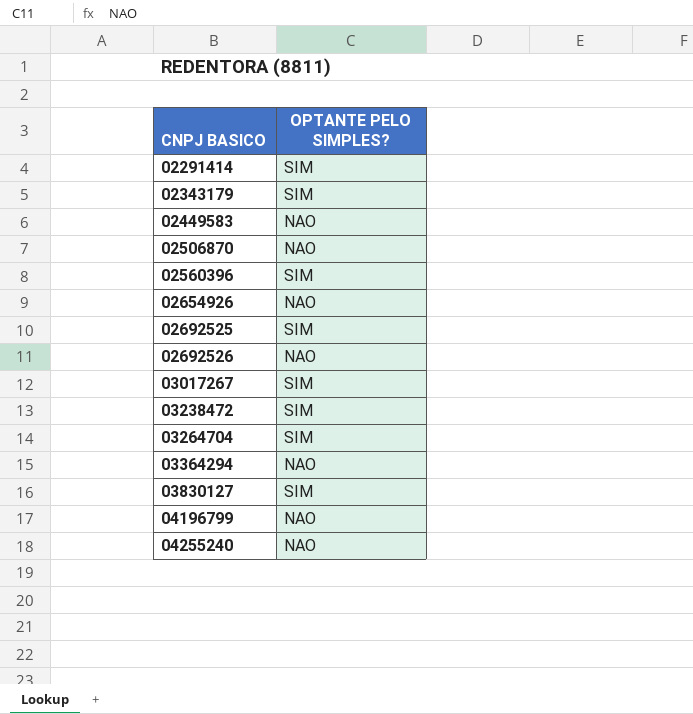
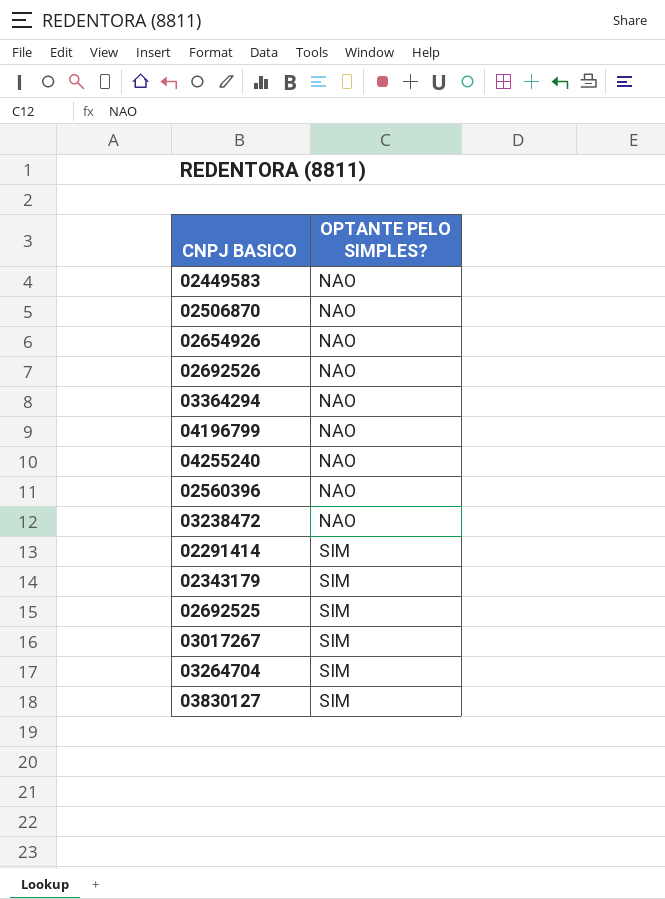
row order: CNPJ BASICO ascending -> OPTANTE PELO SIMPLES? ascending
02560396 | OPTANTE PELO SIMPLES?: SIM -> NAO
03238472 | OPTANTE PELO SIMPLES?: SIM -> NAO

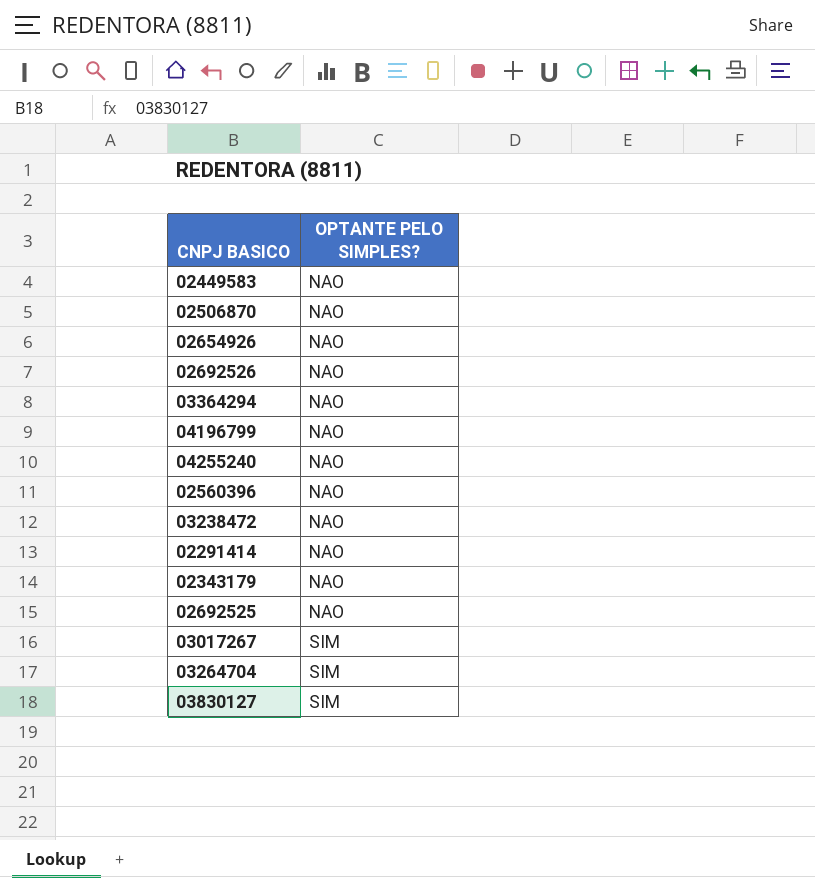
02291414 | OPTANTE PELO SIMPLES?: SIM -> NAO
02343179 | OPTANTE PELO SIMPLES?: SIM -> NAO
02692525 | OPTANTE PELO SIMPLES?: SIM -> NAO

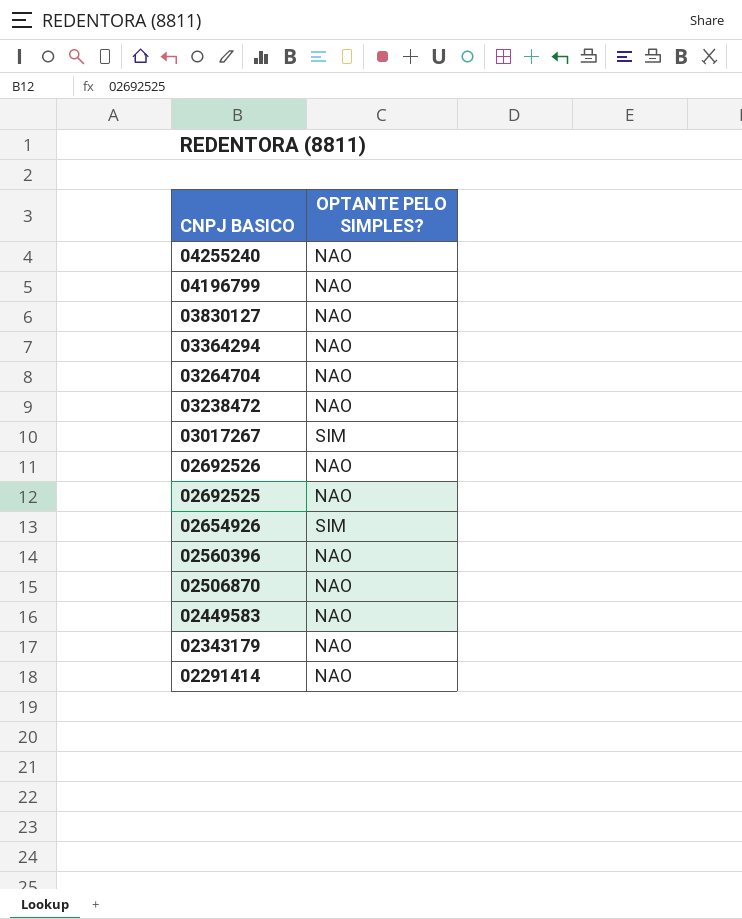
row order: OPTANTE PELO SIMPLES? ascending -> CNPJ BASICO descending
03830127 | OPTANTE PELO SIMPLES?: SIM -> NAO
03264704 | OPTANTE PELO SIMPLES?: SIM -> NAO
02654926 | OPTANTE PELO SIMPLES?: NAO -> SIM

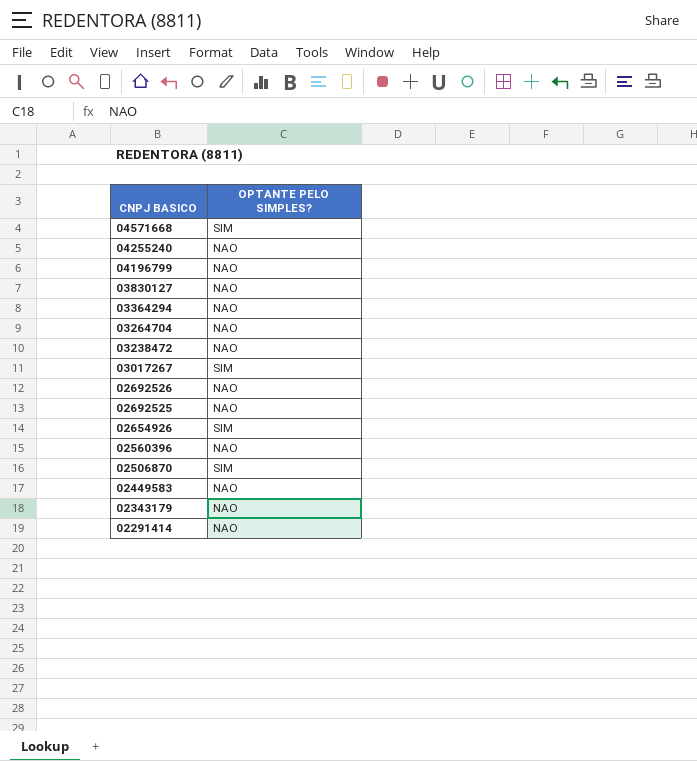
row 04571668: none -> SIM
02506870 | OPTANTE PELO SIMPLES?: NAO -> SIM

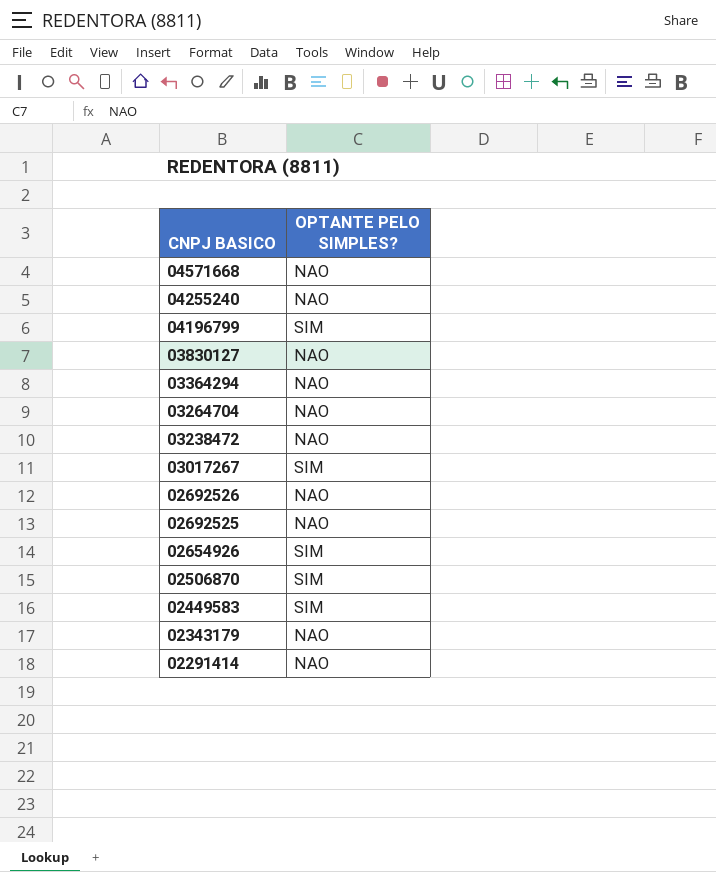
row 02560396: NAO -> none
04571668 | OPTANTE PELO SIMPLES?: SIM -> NAO
04196799 | OPTANTE PELO SIMPLES?: NAO -> SIM
02449583 | OPTANTE PELO SIMPLES?: NAO -> SIM

